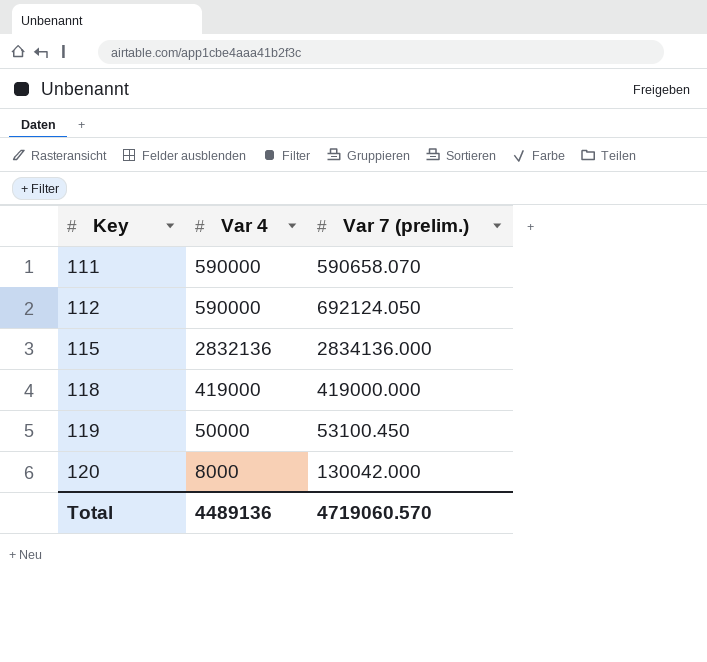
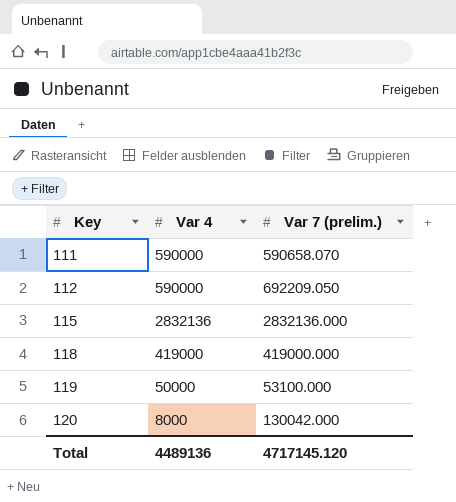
112 | Var 7 (prelim.): 692124.050 -> 692209.050
115 | Var 7 (prelim.): 2834136.000 -> 2832136.000
119 | Var 7 (prelim.): 53100.450 -> 53100.000
Total | Var 7 (prelim.): 4719060.570 -> 4717145.120

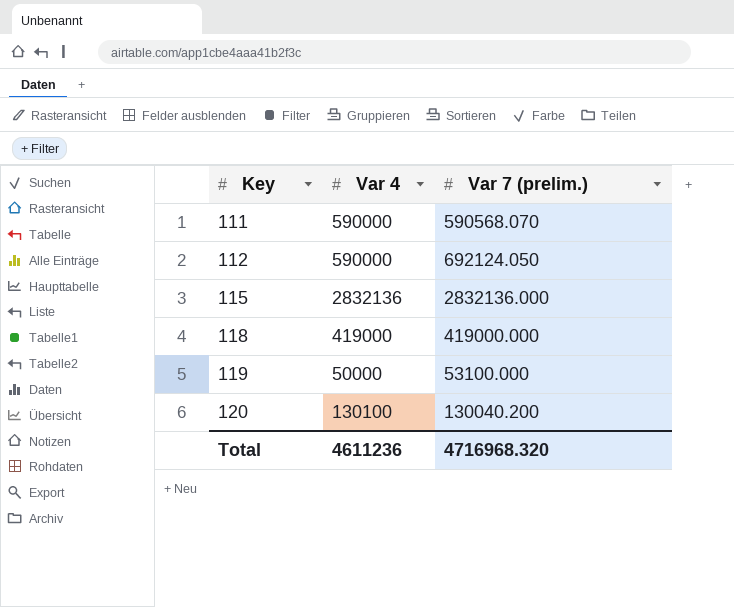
111 | Var 7 (prelim.): 590658.070 -> 590568.070
112 | Var 7 (prelim.): 692209.050 -> 692124.050
120 | Var 4: 8000 -> 130100
120 | Var 7 (prelim.): 130042.000 -> 130040.200
Total | Var 4: 4489136 -> 4611236
Total | Var 7 (prelim.): 4717145.120 -> 4716968.320

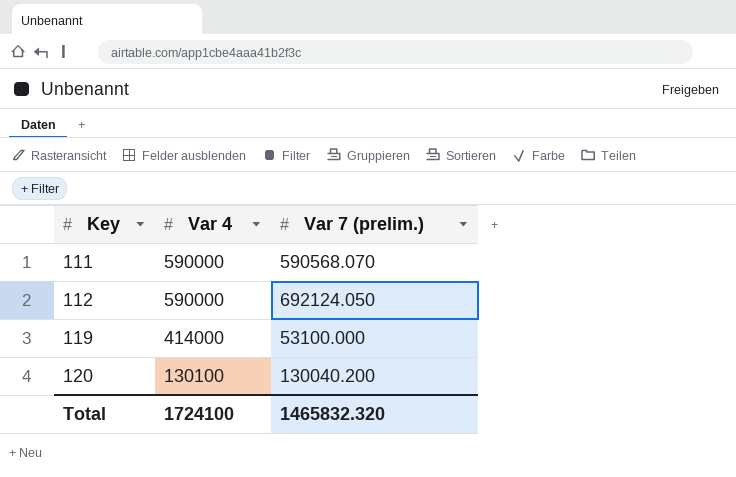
row 115: 2832136 | 2832136.000 -> none
row 118: 419000 | 419000.000 -> none
119 | Var 4: 50000 -> 414000
Total | Var 4: 4611236 -> 1724100
Total | Var 7 (prelim.): 4716968.320 -> 1465832.320

